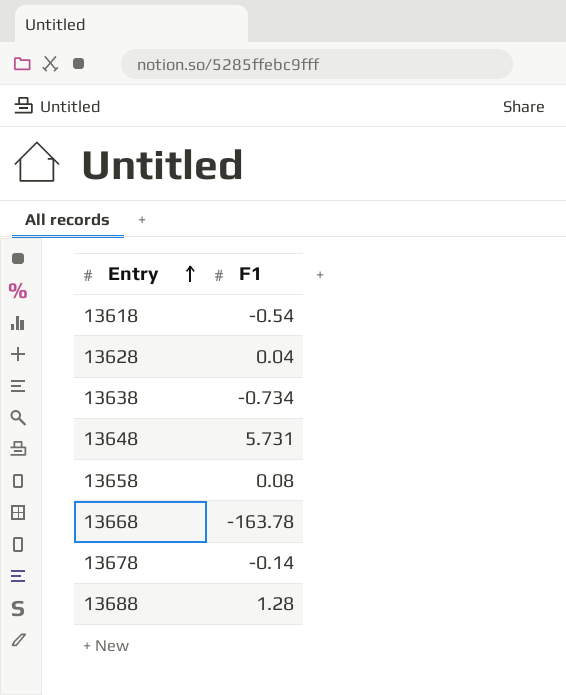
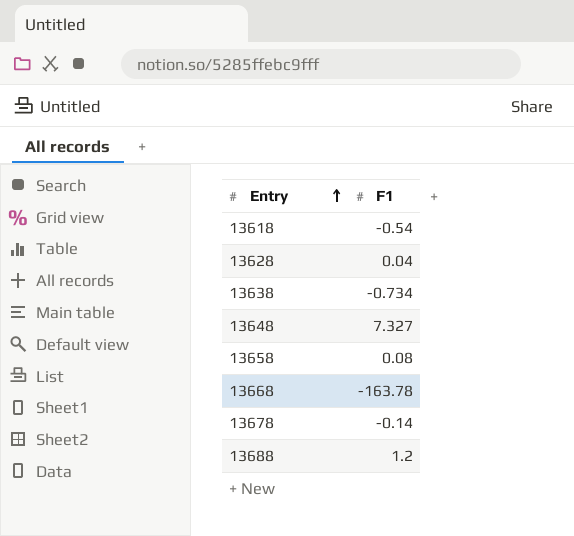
13648 | F1: 5.731 -> 7.327
13688 | F1: 1.28 -> 1.2

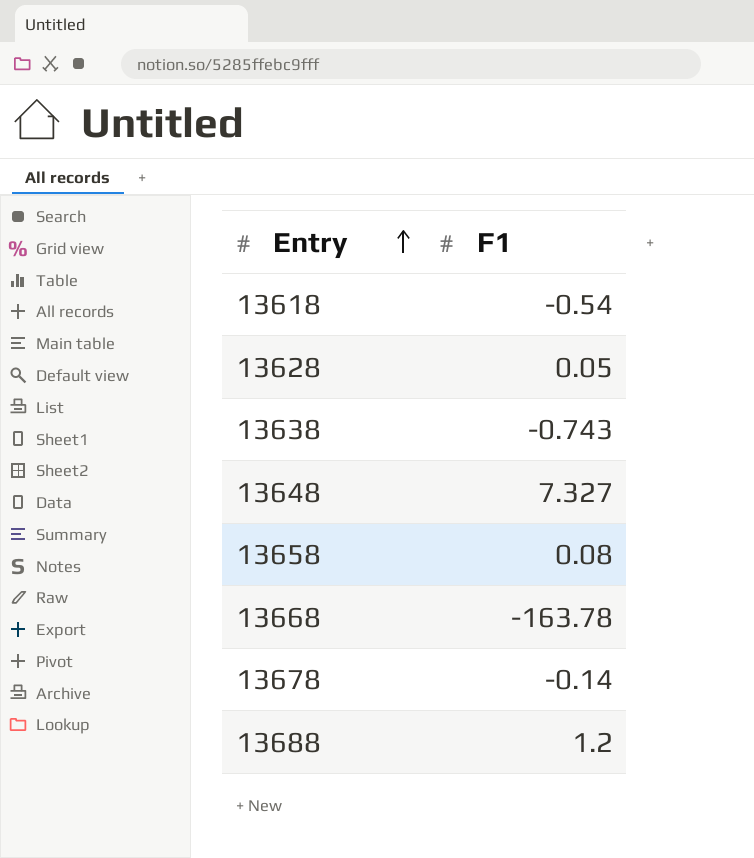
13628 | F1: 0.04 -> 0.05
13638 | F1: -0.734 -> -0.743

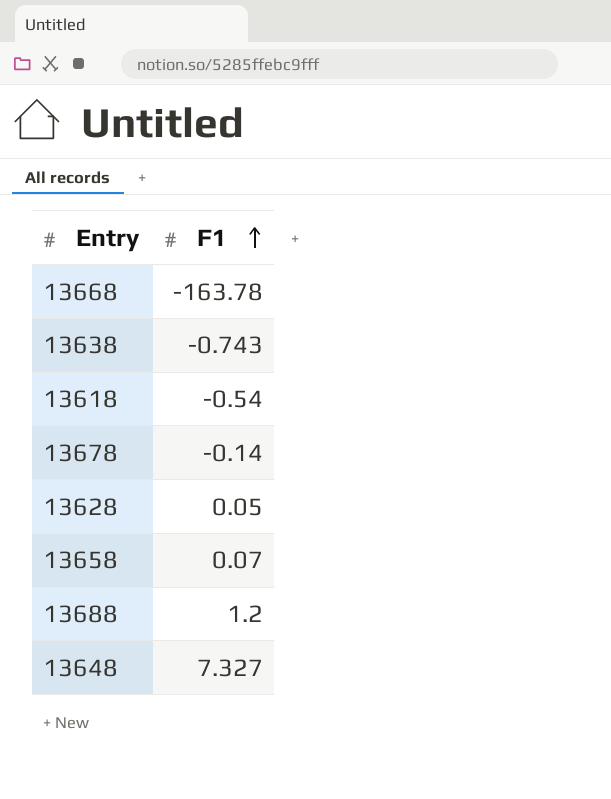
row order: Entry ascending -> F1 ascending
13658 | F1: 0.08 -> 0.07

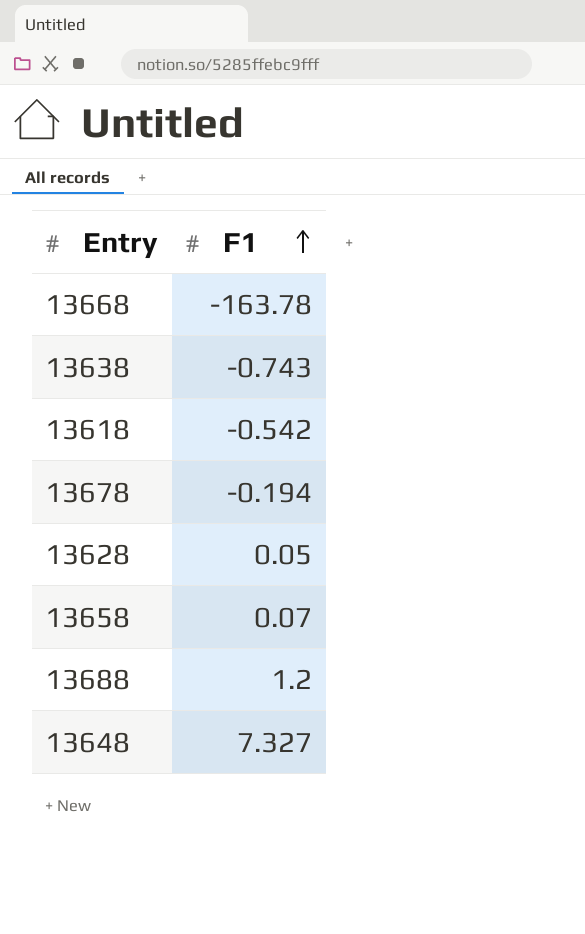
13618 | F1: -0.54 -> -0.542
13678 | F1: -0.14 -> -0.194

